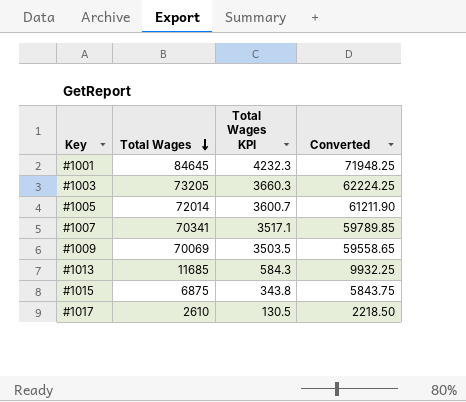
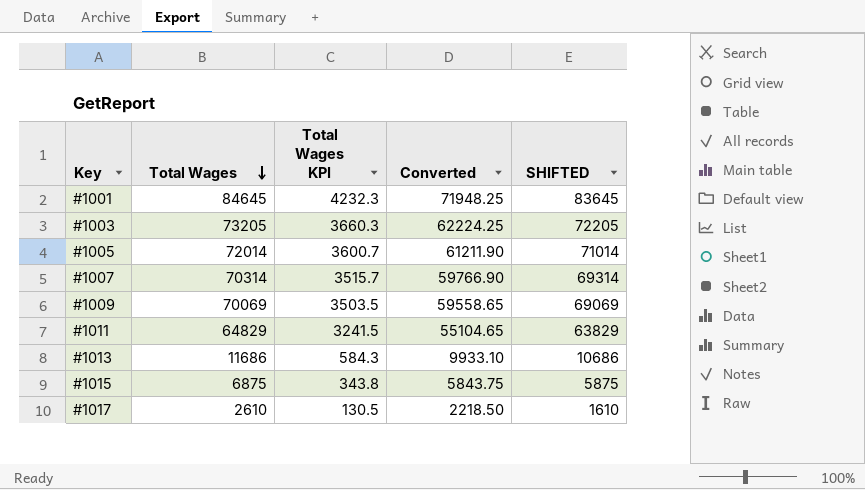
column SHIFTED | formula: none -> [Total Wages] - 1000
#1007 | Total Wages: 70341 -> 70314
#1007 | Total Wages KPI: 3517.1 -> 3515.7
#1007 | Converted: 59789.85 -> 59766.90
row #1011: none -> 64829 | 3241.5 | 55104.65 | 63829
#1013 | Total Wages: 11685 -> 11686
#1013 | Converted: 9932.25 -> 9933.10

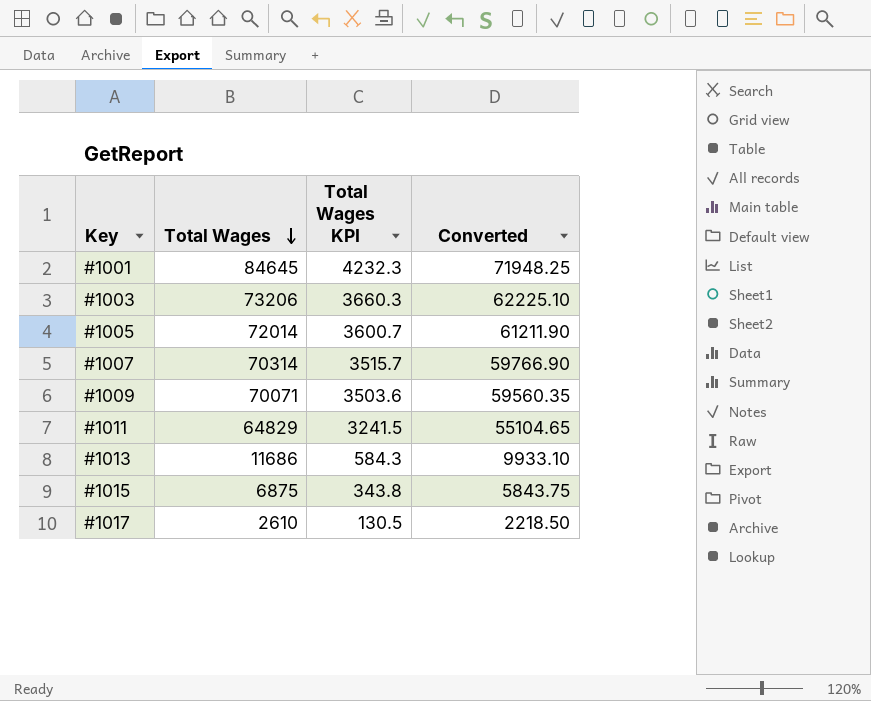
column SHIFTED | formula: [Total Wages] - 1000 -> none
#1003 | Total Wages: 73205 -> 73206
#1003 | Converted: 62224.25 -> 62225.10
#1009 | Total Wages: 70069 -> 70071
#1009 | Total Wages KPI: 3503.5 -> 3503.6
#1009 | Converted: 59558.65 -> 59560.35

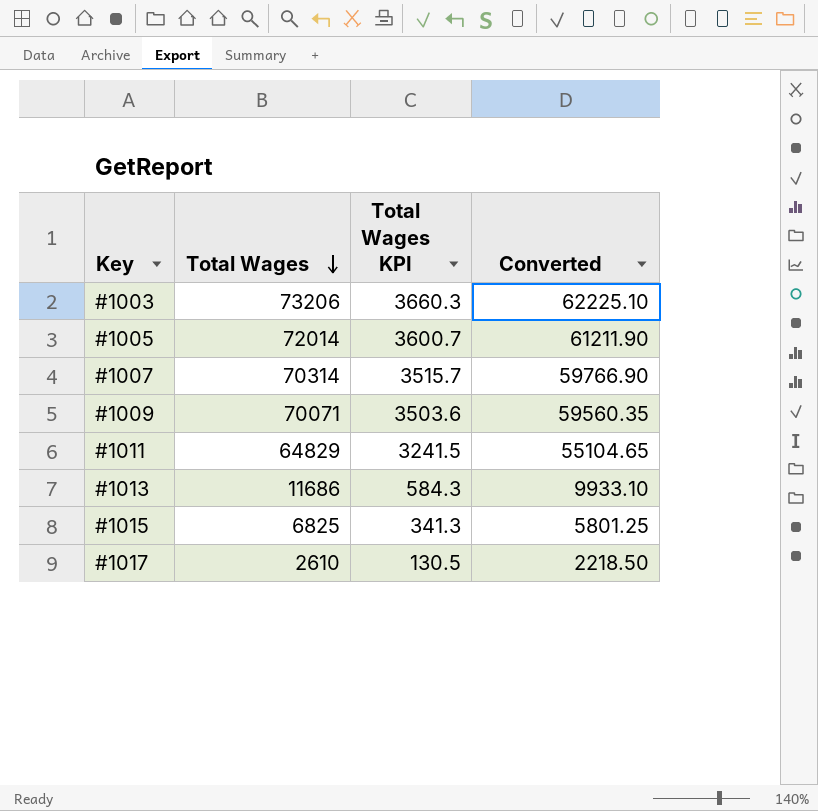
row #1001: 84645 | 4232.3 | 71948.25 -> none
#1015 | Total Wages: 6875 -> 6825
#1015 | Total Wages KPI: 343.8 -> 341.3
#1015 | Converted: 5843.75 -> 5801.25

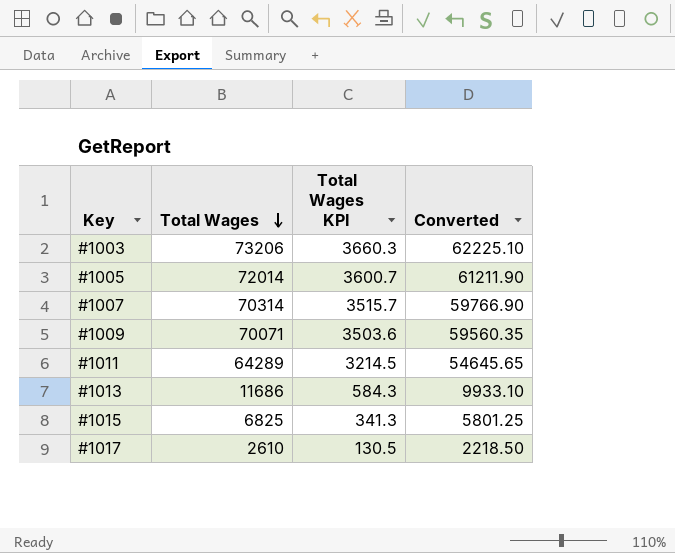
#1011 | Total Wages: 64829 -> 64289
#1011 | Total Wages KPI: 3241.5 -> 3214.5
#1011 | Converted: 55104.65 -> 54645.65

